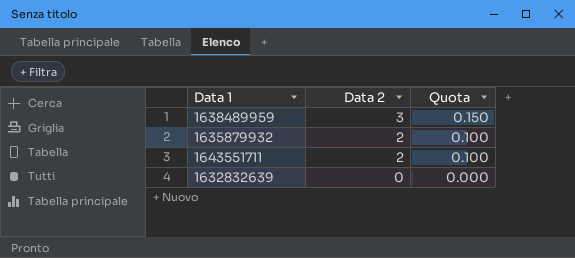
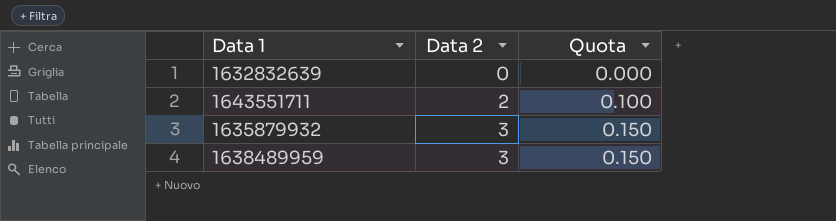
row order: Data 2 descending -> Data 2 ascending
1635879932 | Data 2: 2 -> 3
1635879932 | Quota: 0.100 -> 0.150

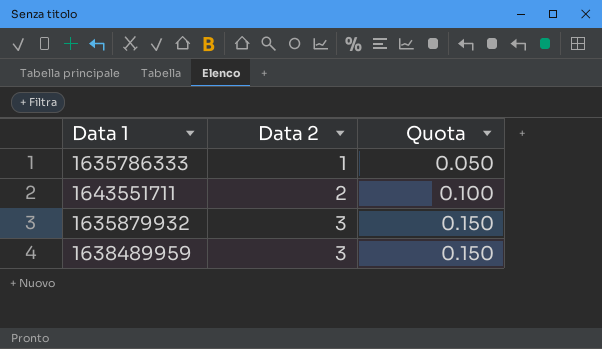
row 1632832639: 0 | 0.000 -> none
row 1635786333: none -> 1 | 0.050

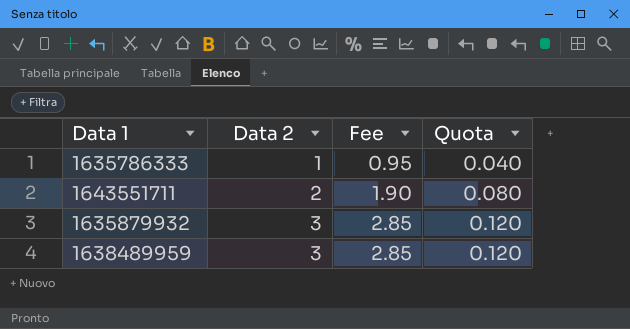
column Fee | formula: none -> [Data 2] * 0.95
column Quota | formula: [Data 2] * 0.05 -> [Data 2] * 0.04

